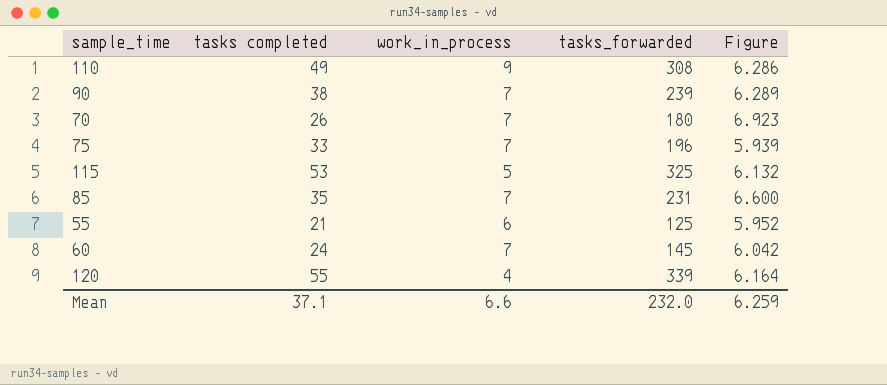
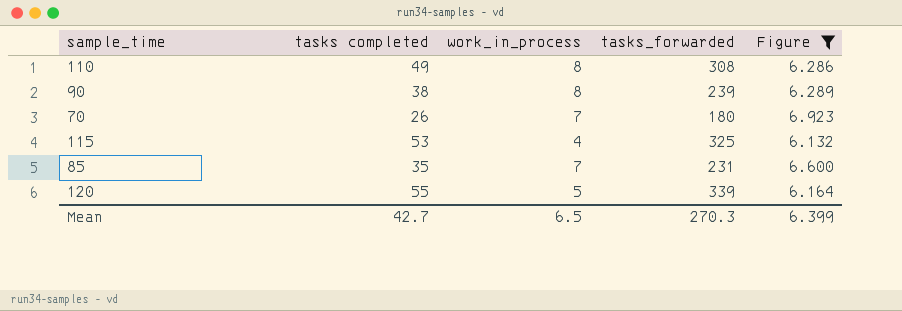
filter: none -> Figure >= 6.132
110 | work_in_process: 9 -> 8
90 | work_in_process: 7 -> 8
115 | work_in_process: 5 -> 4
120 | work_in_process: 4 -> 5
Mean | tasks completed: 37.1 -> 42.7
Mean | work_in_process: 6.6 -> 6.5
Mean | tasks_forwarded: 232.0 -> 270.3
Mean | Figure: 6.259 -> 6.399

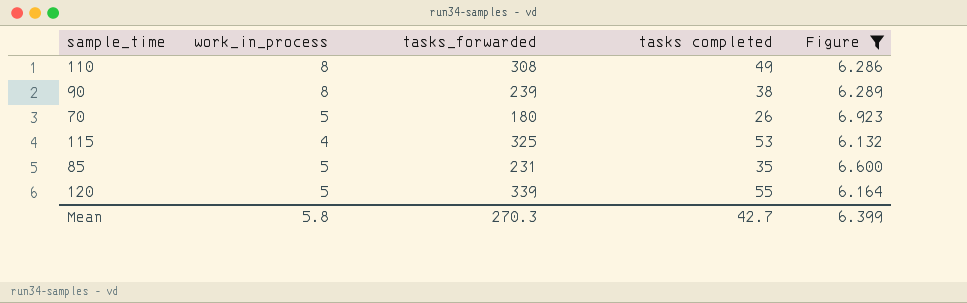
column tasks completed | position: 2 -> 4
70 | work_in_process: 7 -> 5
85 | work_in_process: 7 -> 5
Mean | work_in_process: 6.5 -> 5.8

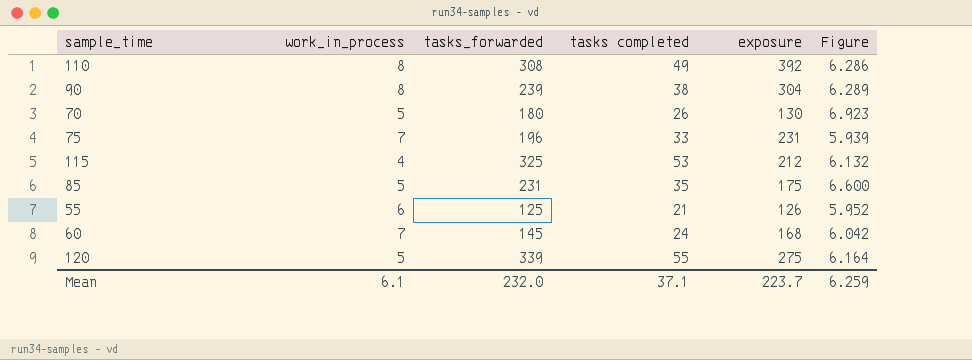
filter: Figure >= 6.132 -> none
column exposure | formula: none -> [work_in_process] * [tasks completed]
Mean | work_in_process: 5.8 -> 6.1
Mean | tasks_forwarded: 270.3 -> 232.0
Mean | tasks completed: 42.7 -> 37.1
Mean | Figure: 6.399 -> 6.259

